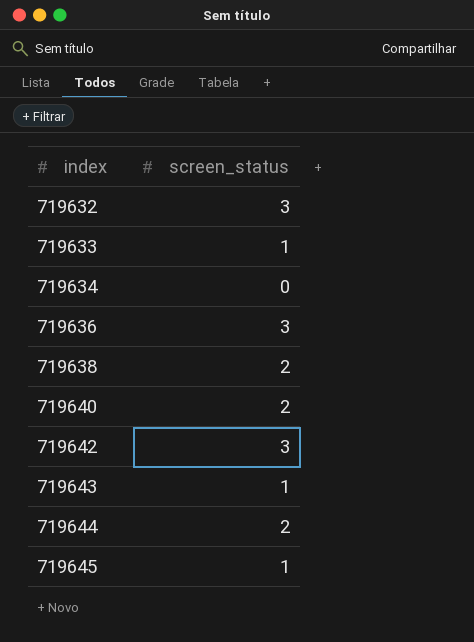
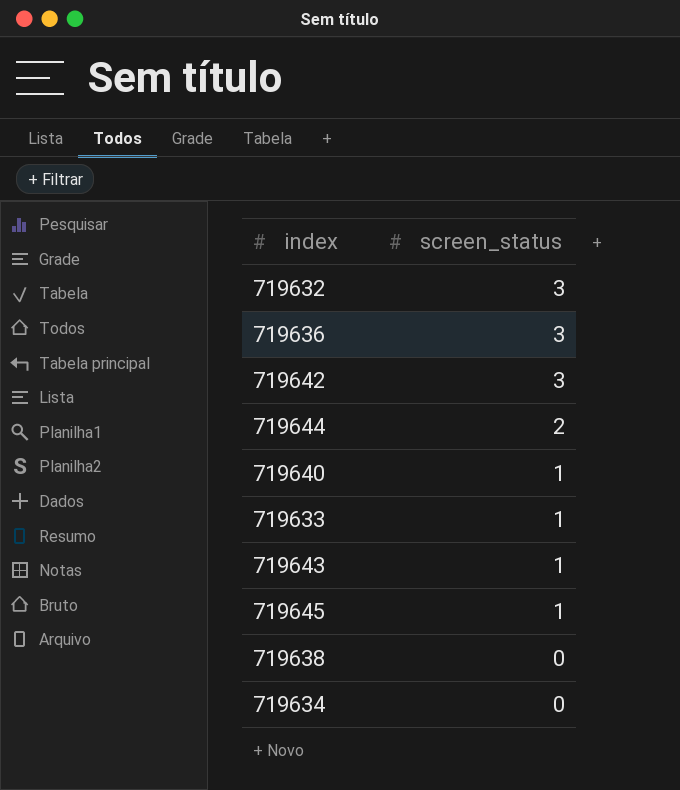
row order: index ascending -> screen_status descending
719640 | screen_status: 2 -> 1
719638 | screen_status: 2 -> 0

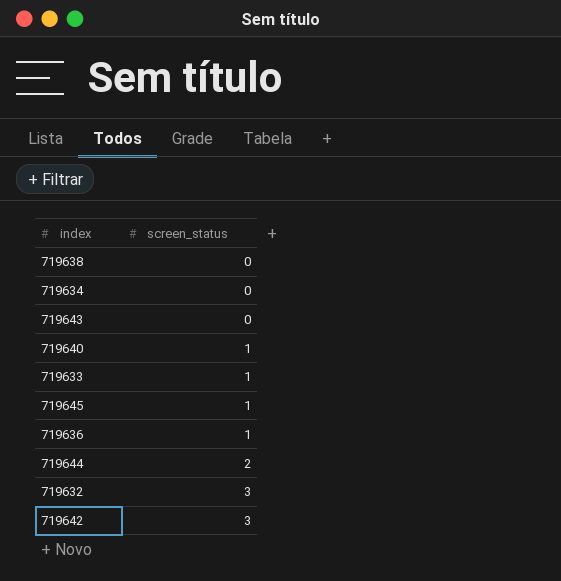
row order: screen_status descending -> screen_status ascending
719643 | screen_status: 1 -> 0
719636 | screen_status: 3 -> 1

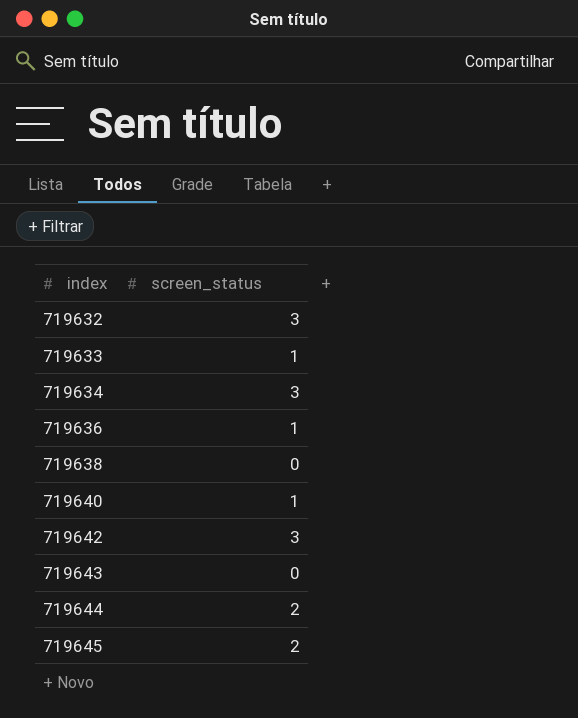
row order: screen_status ascending -> index ascending
719634 | screen_status: 0 -> 3
719645 | screen_status: 1 -> 2

